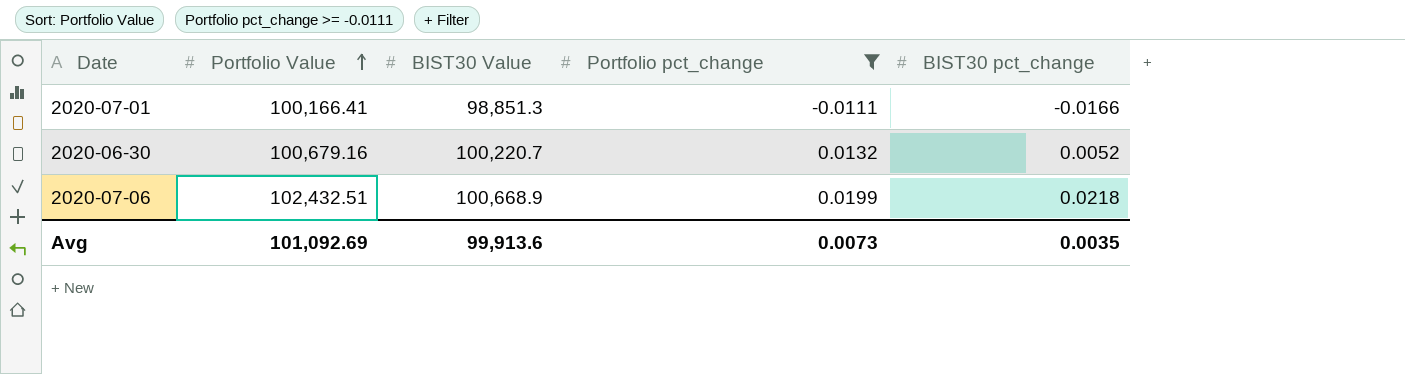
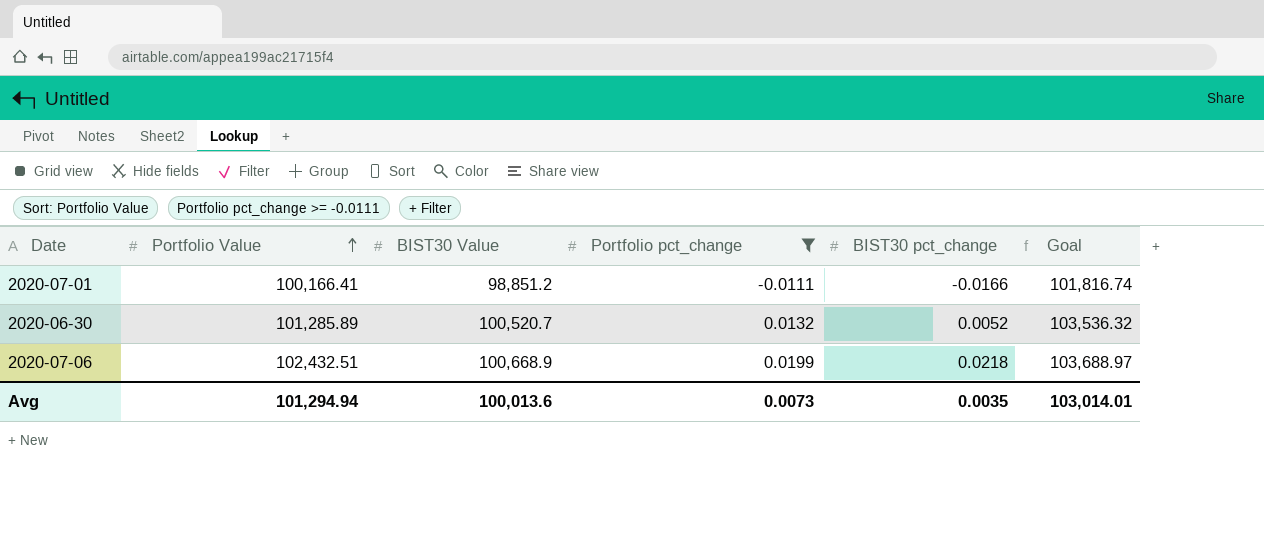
column Goal | formula: none -> [BIST30 Value] * 1.03
2020-07-01 | BIST30 Value: 98,851.3 -> 98,851.2
2020-06-30 | Portfolio Value: 100,679.16 -> 101,285.89
2020-06-30 | BIST30 Value: 100,220.7 -> 100,520.7
Avg | Portfolio Value: 101,092.69 -> 101,294.94
Avg | BIST30 Value: 99,913.6 -> 100,013.6

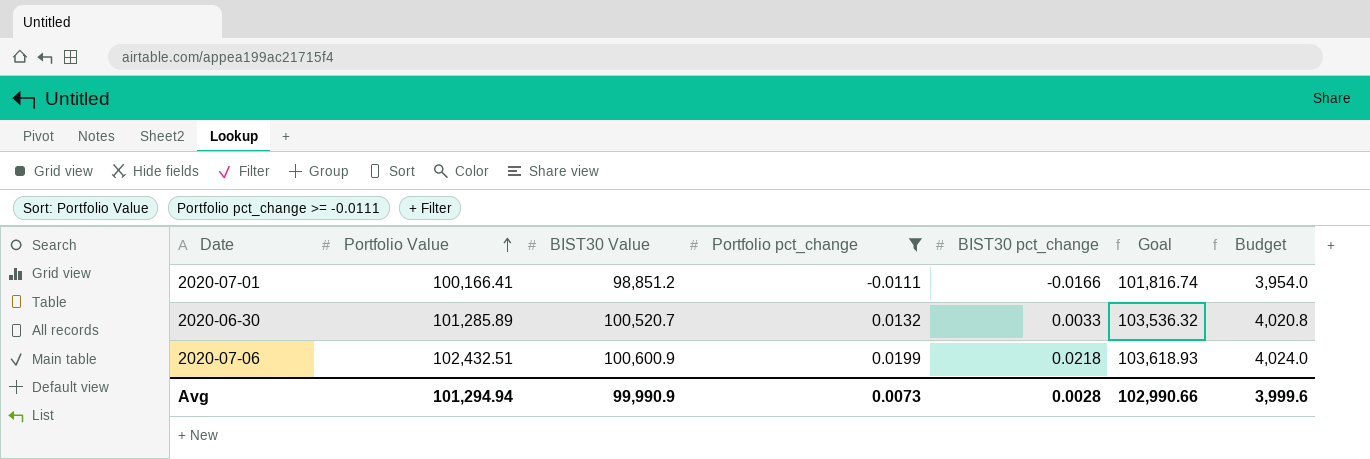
column Budget | formula: none -> [BIST30 Value] * 0.04
2020-06-30 | BIST30 pct_change: 0.0052 -> 0.0033
2020-07-06 | BIST30 Value: 100,668.9 -> 100,600.9
2020-07-06 | Goal: 103,688.97 -> 103,618.93
Avg | BIST30 Value: 100,013.6 -> 99,990.9
Avg | BIST30 pct_change: 0.0035 -> 0.0028
Avg | Goal: 103,014.01 -> 102,990.66

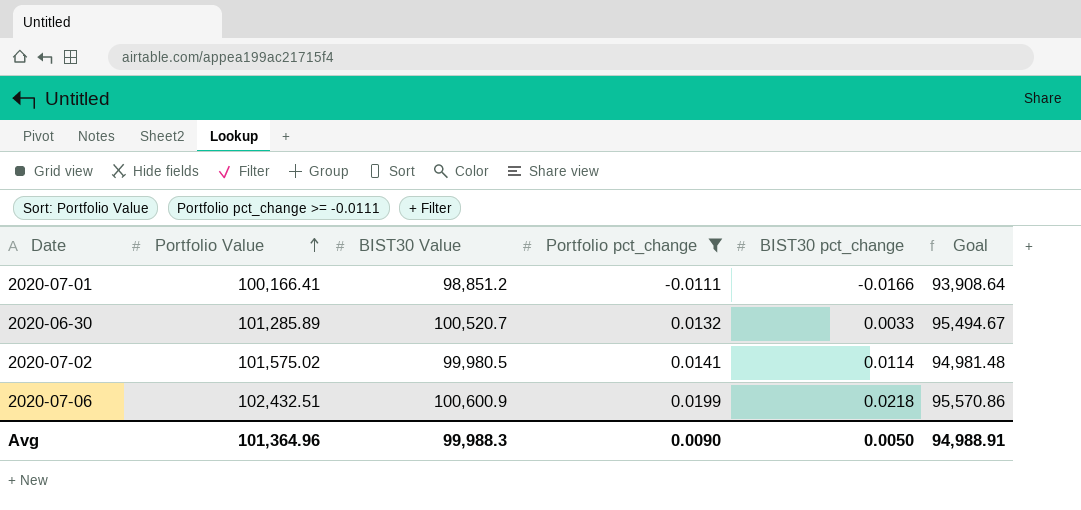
column Budget | formula: [BIST30 Value] * 0.04 -> none
column Goal | formula: [BIST30 Value] * 1.03 -> [BIST30 Value] * 0.95
row 2020-07-02: none -> 101,575.02 | 99,980.5 | 0.0141 | 0.0114 | 94,981.48
Avg | Portfolio Value: 101,294.94 -> 101,364.96
Avg | BIST30 Value: 99,990.9 -> 99,988.3
Avg | Portfolio pct_change: 0.0073 -> 0.0090
Avg | BIST30 pct_change: 0.0028 -> 0.0050
Avg | Goal: 102,990.66 -> 94,988.91

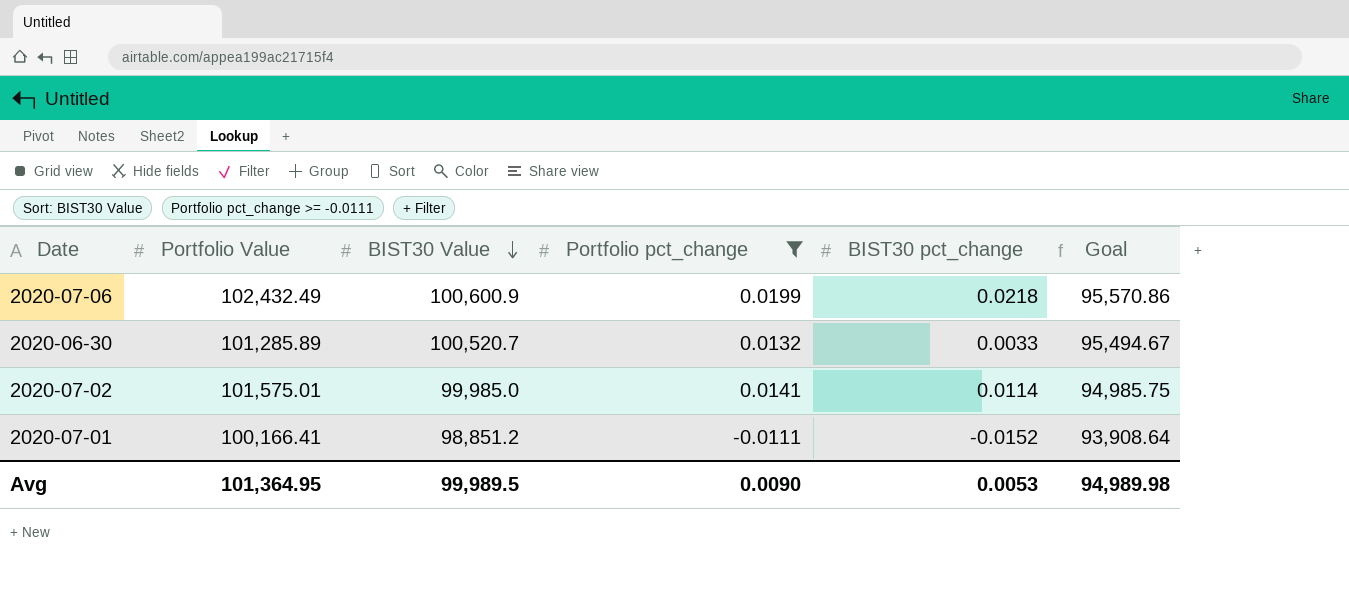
row order: Portfolio Value ascending -> BIST30 Value descending
2020-07-06 | Portfolio Value: 102,432.51 -> 102,432.49
2020-07-02 | Portfolio Value: 101,575.02 -> 101,575.01
2020-07-02 | BIST30 Value: 99,980.5 -> 99,985.0
2020-07-02 | Goal: 94,981.48 -> 94,985.75
2020-07-01 | BIST30 pct_change: -0.0166 -> -0.0152
Avg | Portfolio Value: 101,364.96 -> 101,364.95
Avg | BIST30 Value: 99,988.3 -> 99,989.5
Avg | BIST30 pct_change: 0.0050 -> 0.0053
Avg | Goal: 94,988.91 -> 94,989.98

